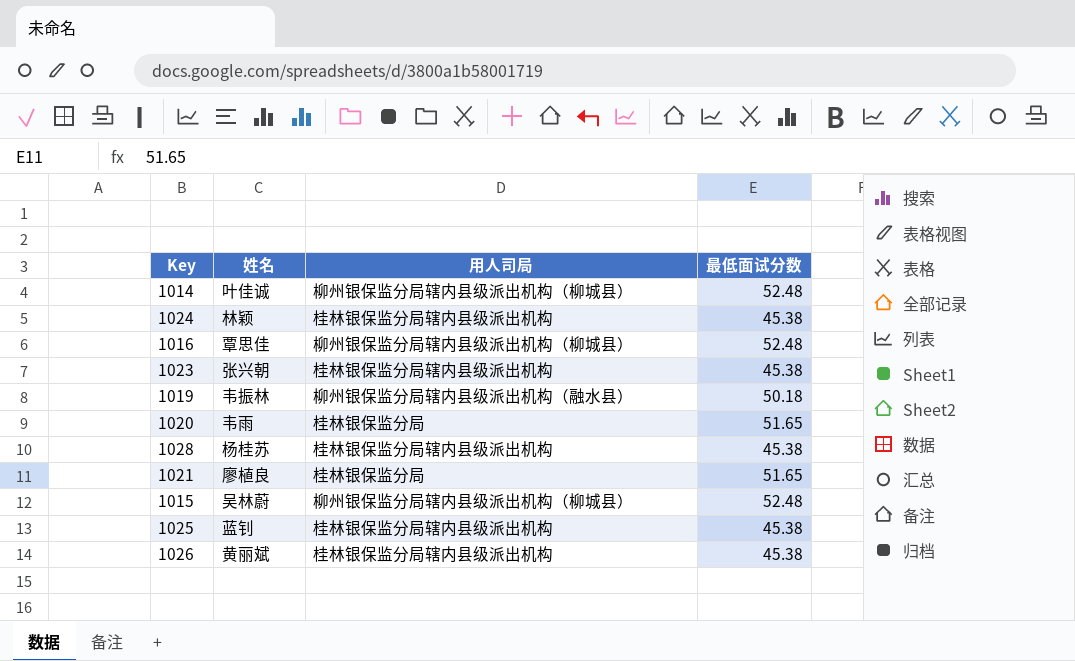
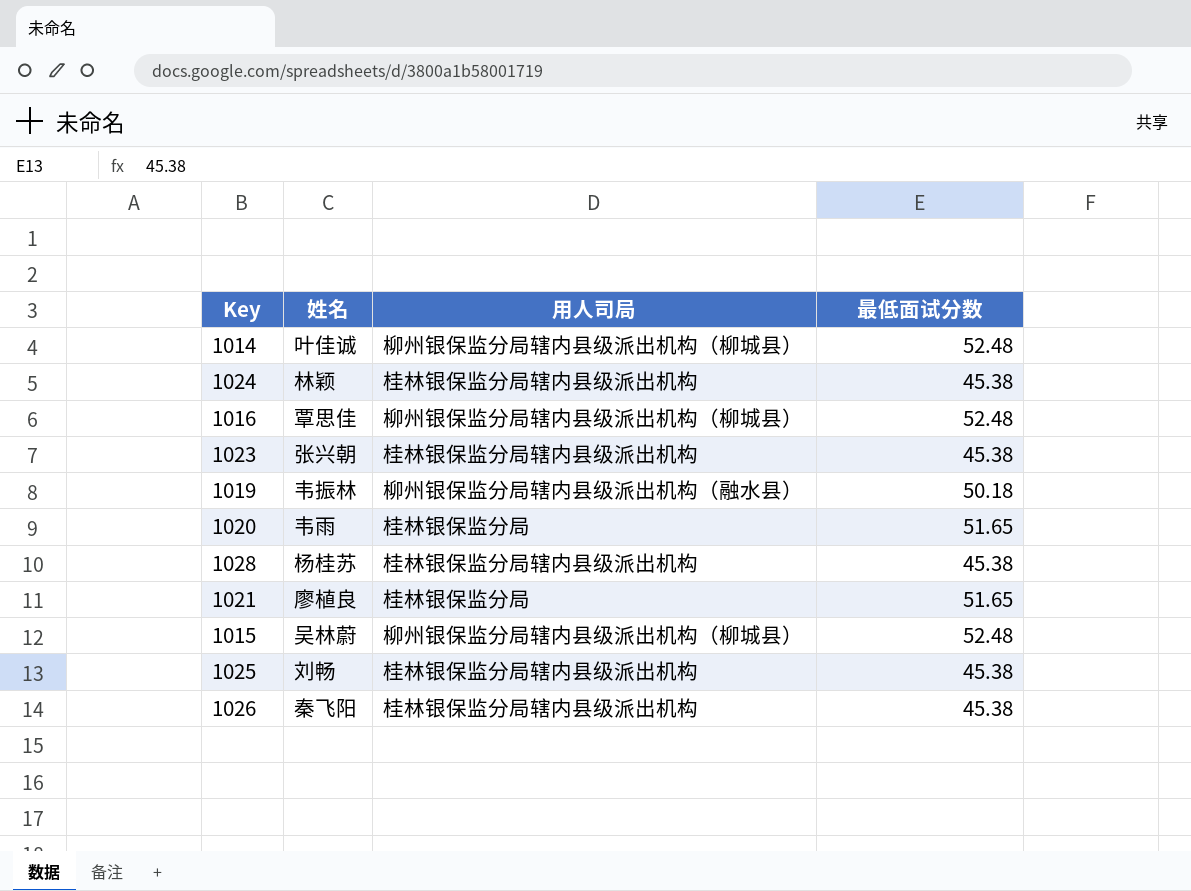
1025 | 姓名: 蓝钊 -> 刘畅
1026 | 姓名: 黄丽斌 -> 秦飞阳

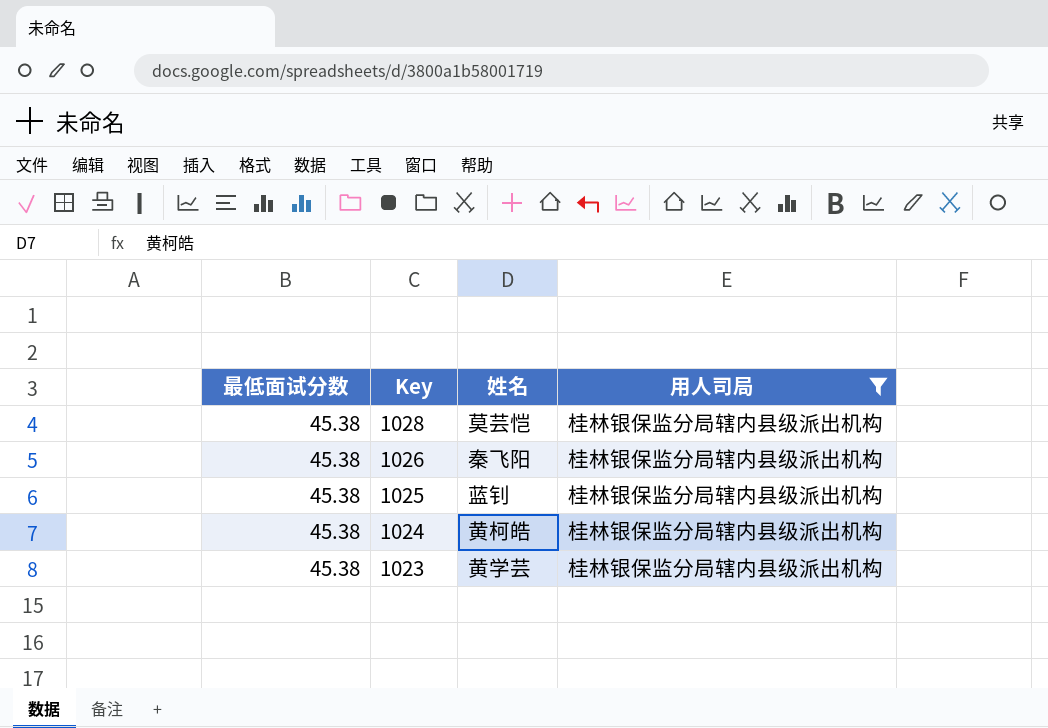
filter: none -> 用人司局 = 桂林银保监分局辖内县级派出机构
row order: none -> Key descending
column 最低面试分数 | position: 4 -> 1
1028 | 姓名: 杨桂苏 -> 莫芸恺
1025 | 姓名: 刘畅 -> 蓝钊
1024 | 姓名: 林颖 -> 黄柯皓
1023 | 姓名: 张兴朝 -> 黄学芸

